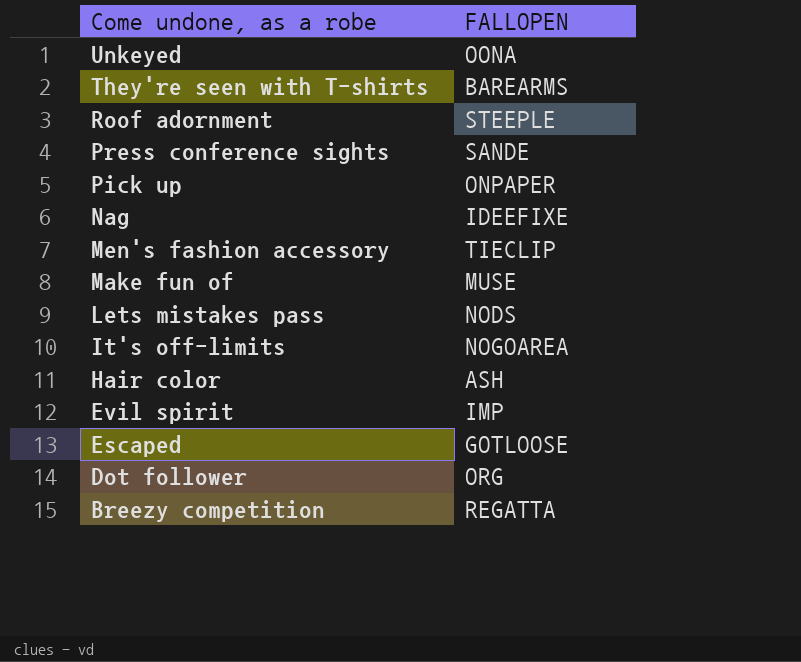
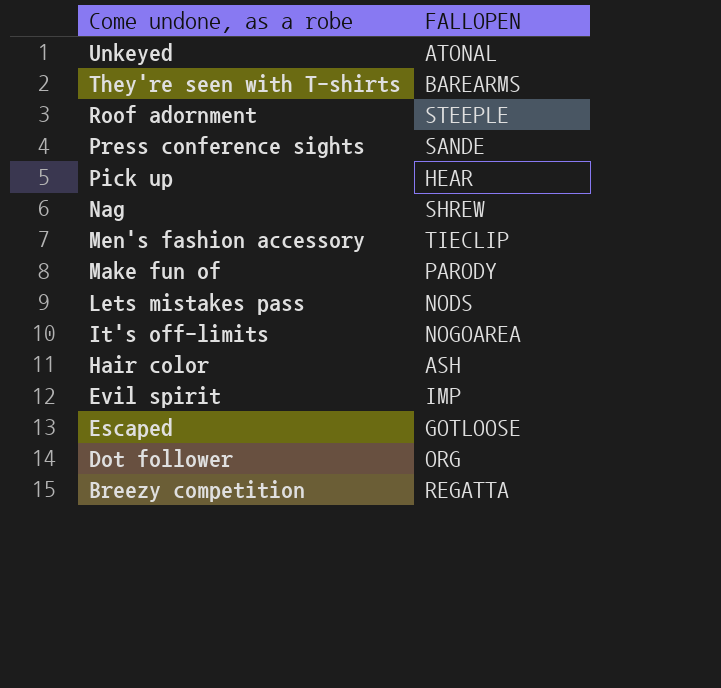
Unkeyed | FALLOPEN: OONA -> ATONAL
Pick up | FALLOPEN: ONPAPER -> HEAR
Nag | FALLOPEN: IDEEFIXE -> SHREW
Make fun of | FALLOPEN: MUSE -> PARODY

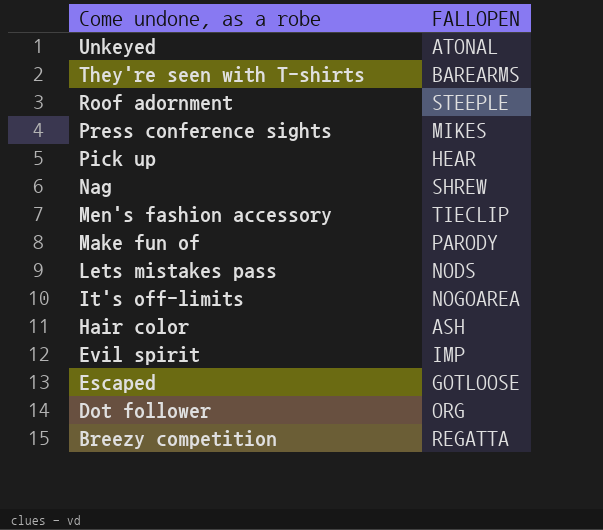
Press conference sights | FALLOPEN: SANDE -> MIKES

